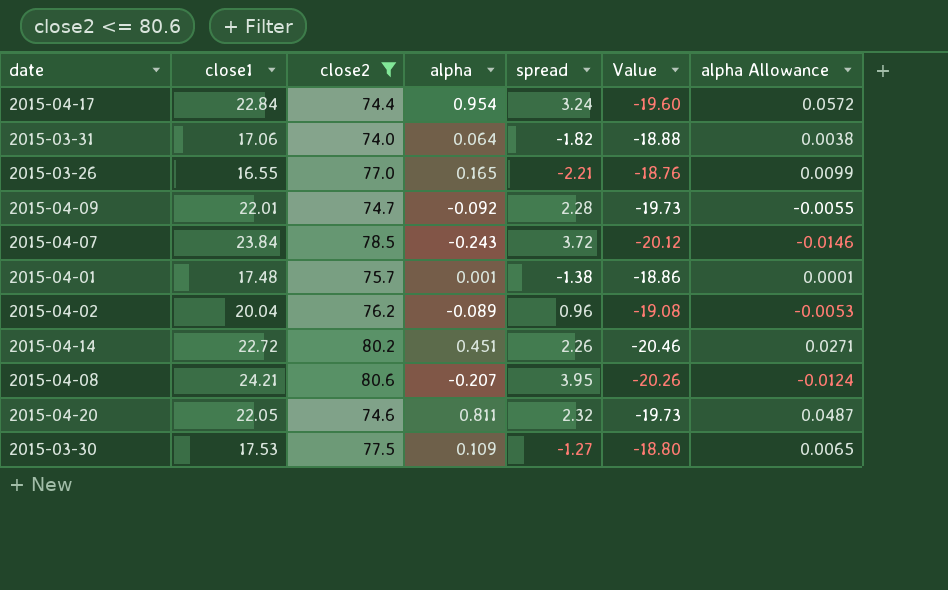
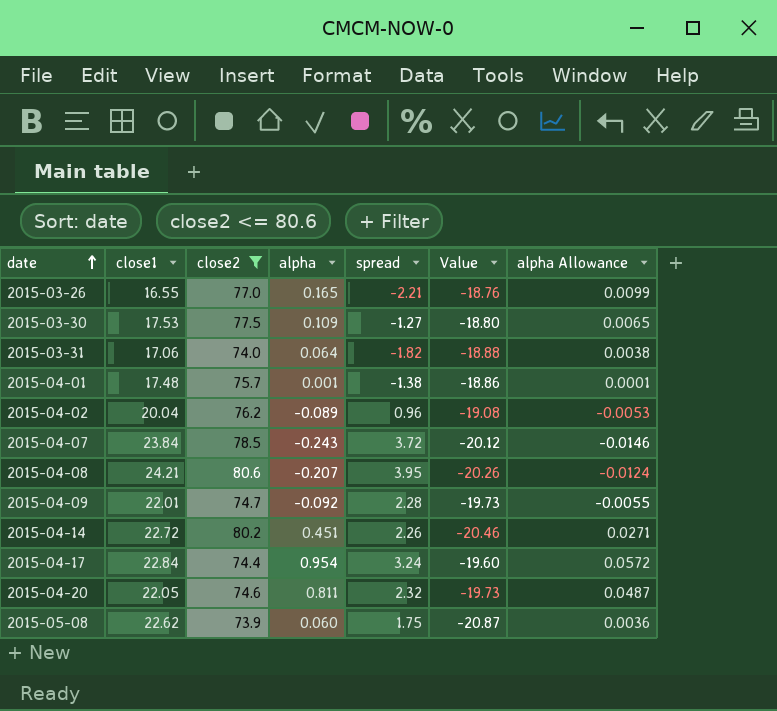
row order: none -> date ascending
row 2015-05-08: none -> 22.62 | 73.9 | 0.060 | 1.75 | -20.87 | 0.0036

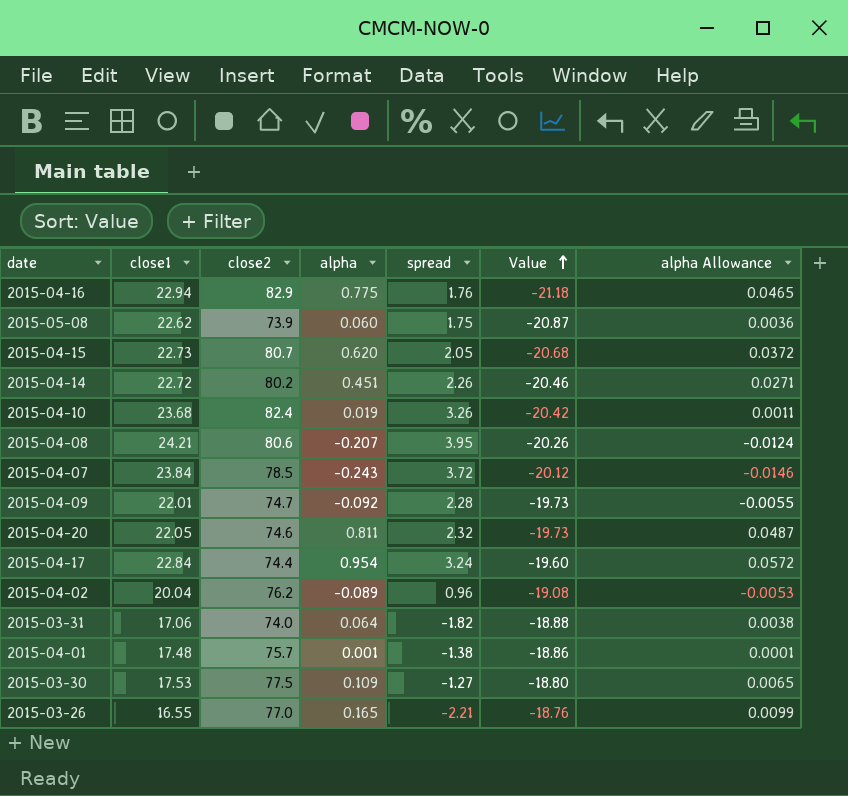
filter: close2 <= 80.6 -> none
row order: date ascending -> Value ascending

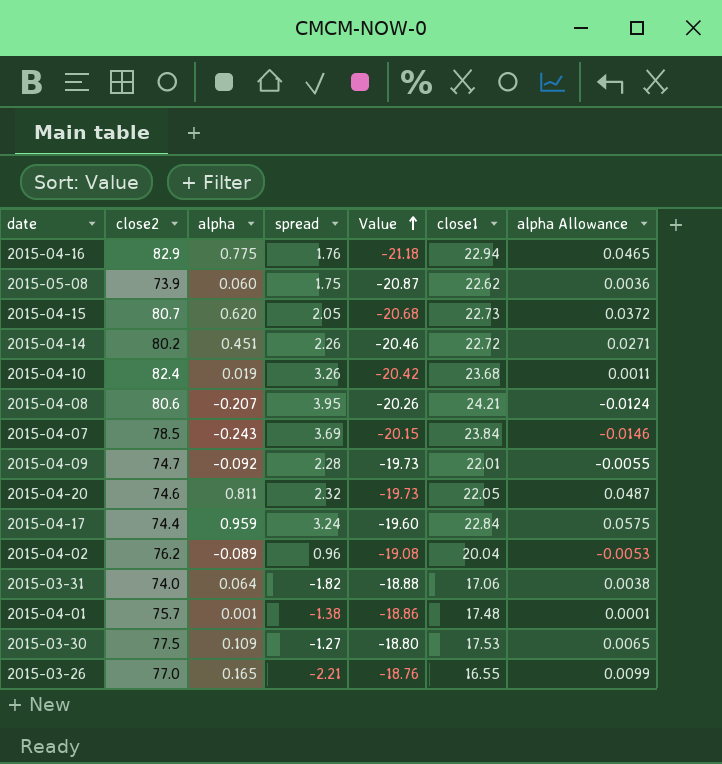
column close1 | position: 2 -> 6
2015-04-07 | spread: 3.72 -> 3.69
2015-04-07 | Value: -20.12 -> -20.15
2015-04-17 | alpha: 0.954 -> 0.959
2015-04-17 | alpha Allowance: 0.0572 -> 0.0575

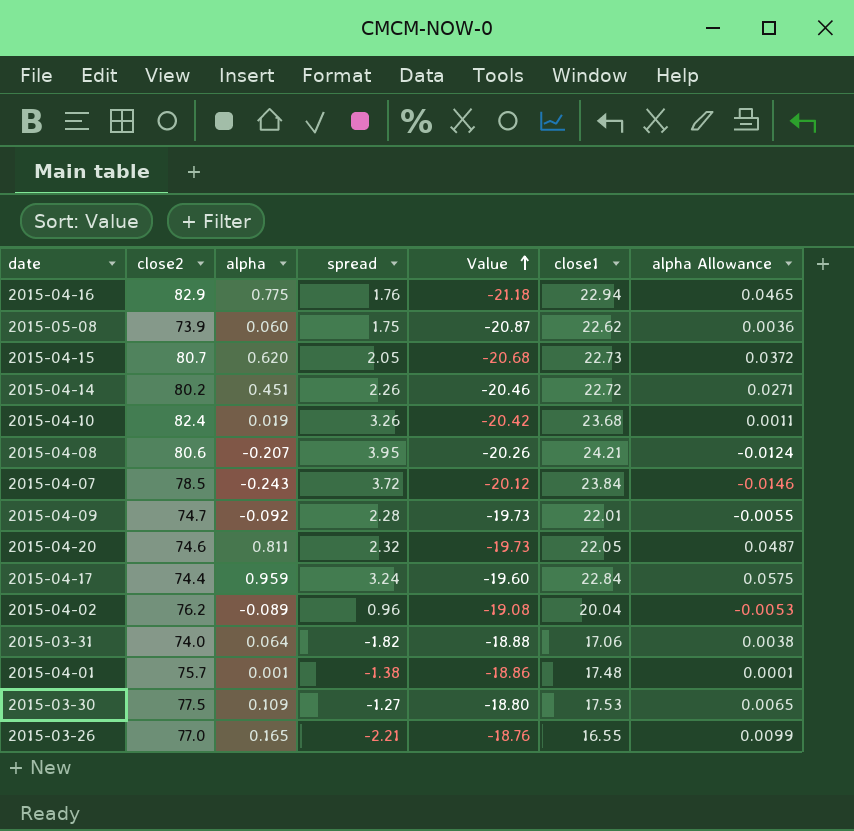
2015-04-07 | spread: 3.69 -> 3.72
2015-04-07 | Value: -20.15 -> -20.12

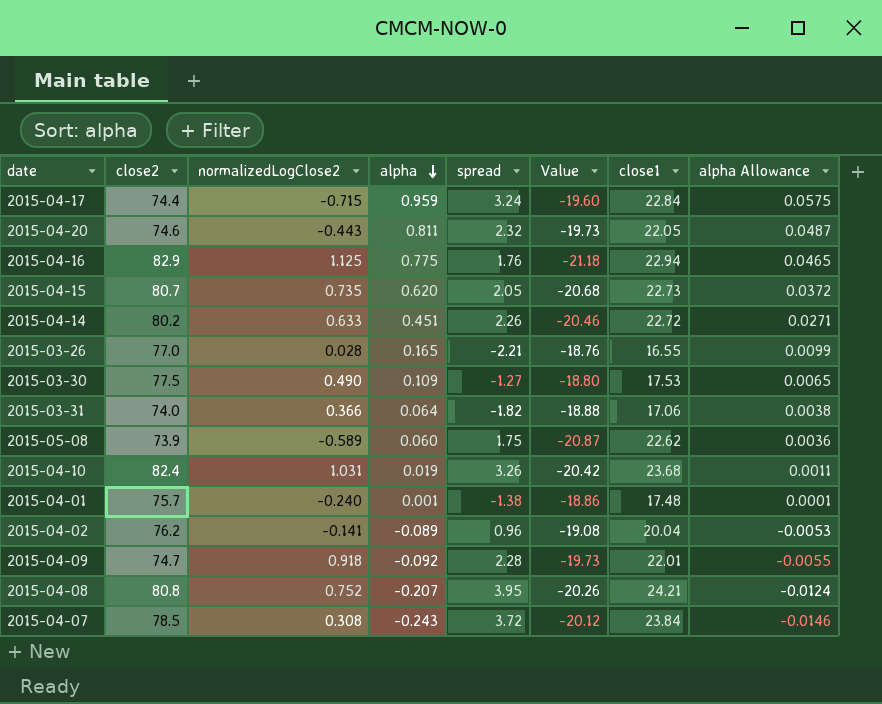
row order: Value ascending -> alpha descending
column normalizedLogClose2 | position: none -> 3
2015-04-08 | close2: 80.6 -> 80.8

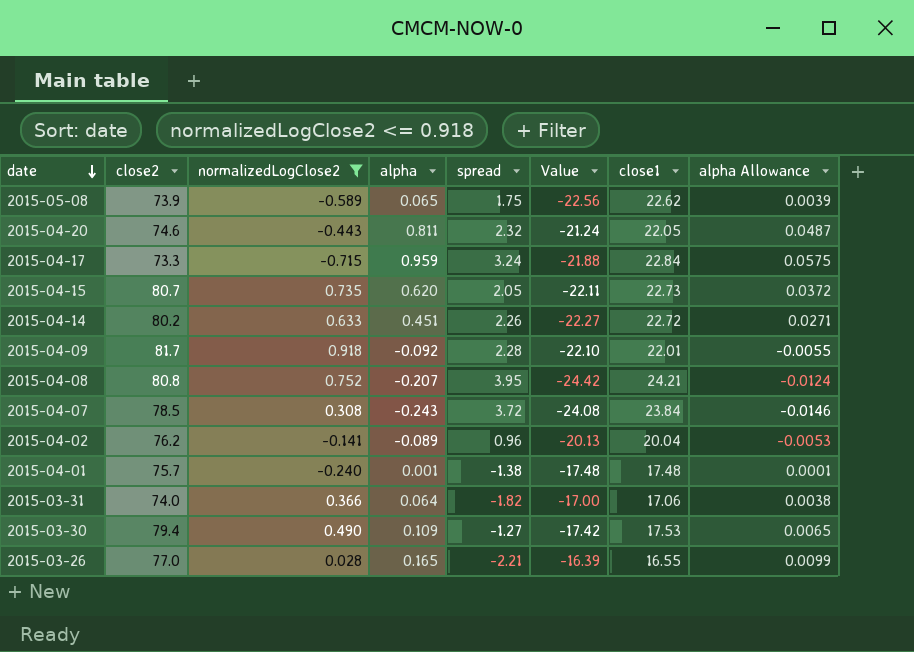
filter: none -> normalizedLogClose2 <= 0.918
row order: alpha descending -> date descending
column Value | formula: [spread] - [close1] -> [alpha] - [close1]
2015-05-08 | alpha: 0.060 -> 0.065
2015-05-08 | alpha Allowance: 0.0036 -> 0.0039
2015-04-17 | close2: 74.4 -> 73.3
2015-04-09 | close2: 74.7 -> 81.7
2015-03-30 | close2: 77.5 -> 79.4

